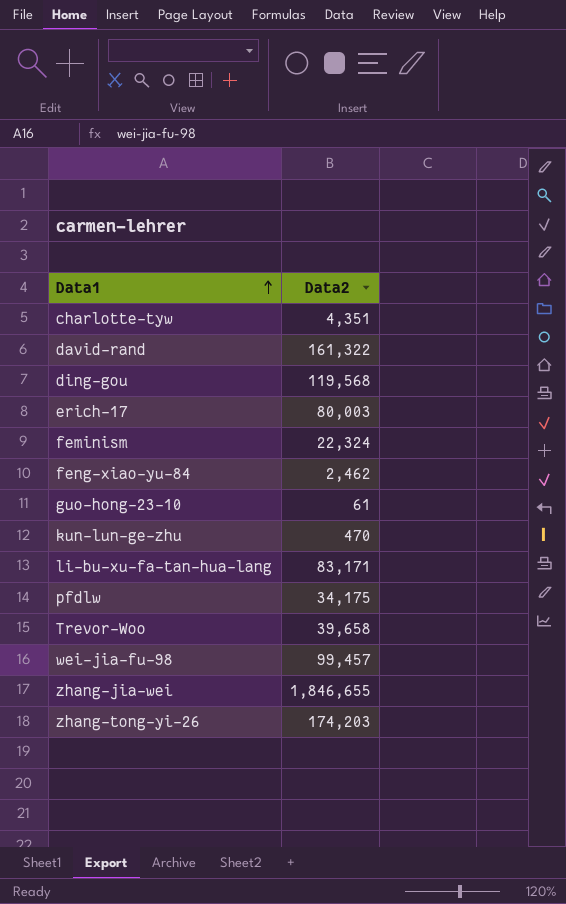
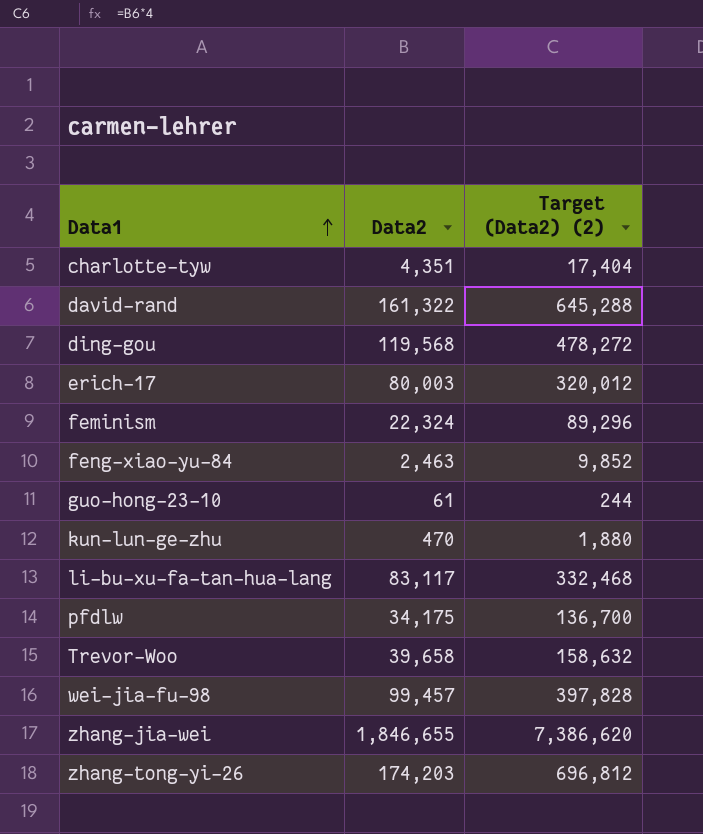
column Target (Data2) (2) | formula: none -> [Data2] * 4
feng-xiao-yu-84 | Data2: 2,462 -> 2,463
li-bu-xu-fa-tan-hua-lang | Data2: 83,171 -> 83,117

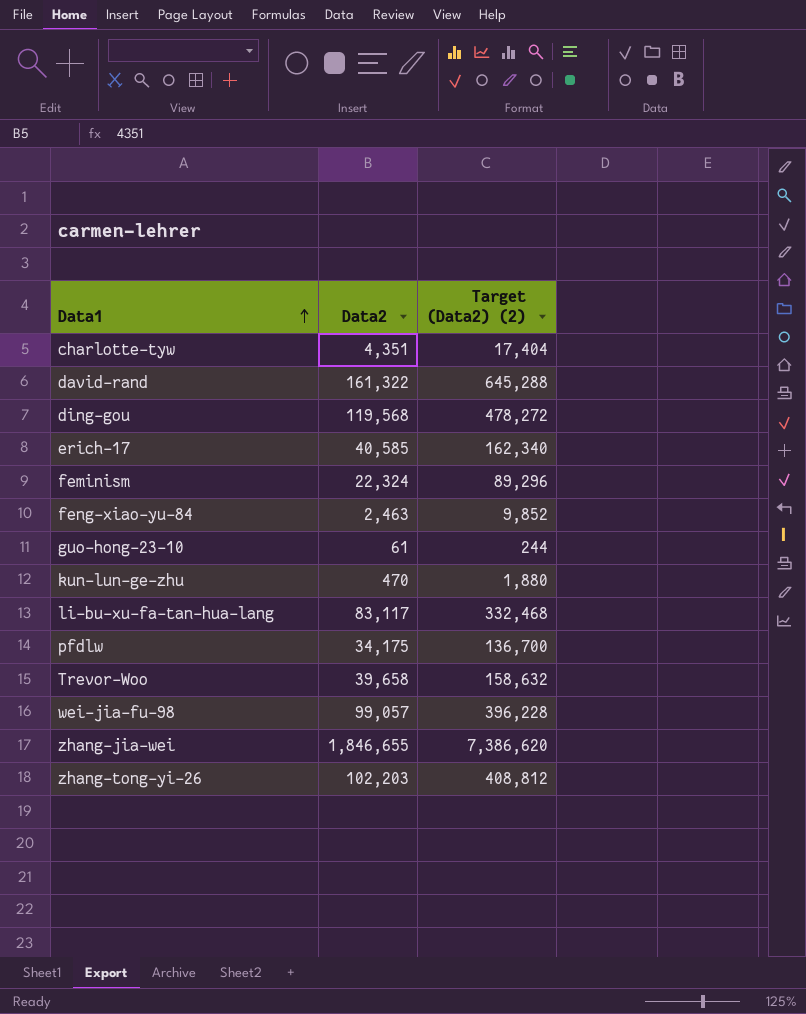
erich-17 | Data2: 80,003 -> 40,585
erich-17 | Target (Data2) (2): 320,012 -> 162,340
wei-jia-fu-98 | Data2: 99,457 -> 99,057
wei-jia-fu-98 | Target (Data2) (2): 397,828 -> 396,228
zhang-tong-yi-26 | Data2: 174,203 -> 102,203
zhang-tong-yi-26 | Target (Data2) (2): 696,812 -> 408,812

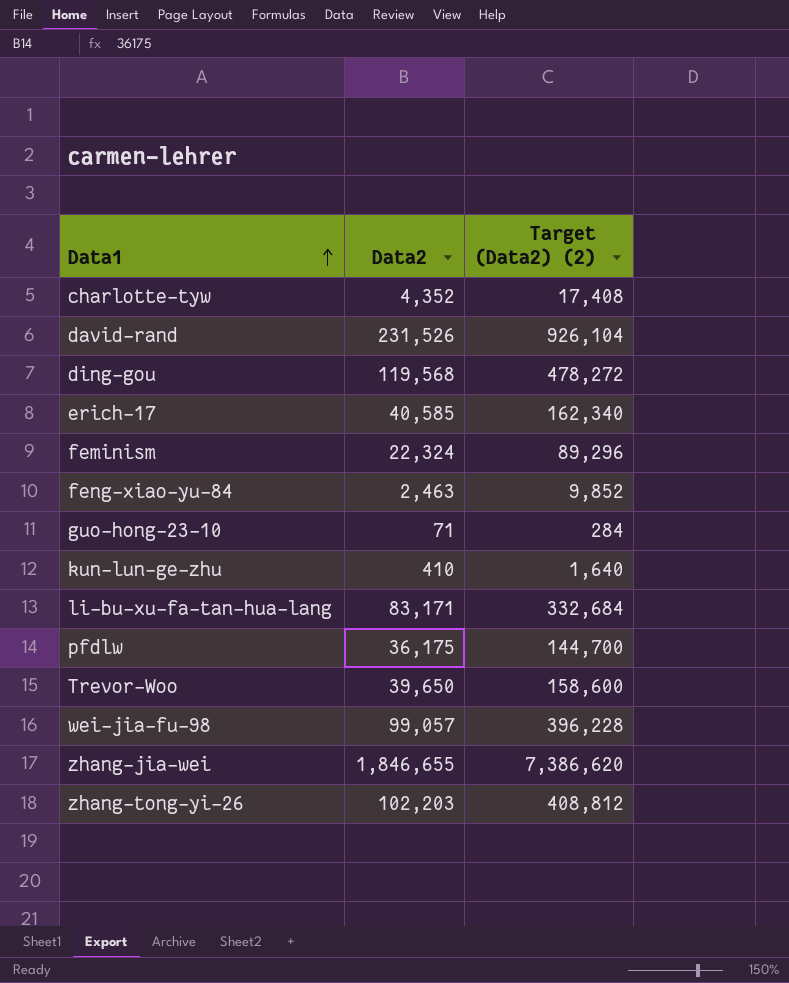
charlotte-tyw | Data2: 4,351 -> 4,352
charlotte-tyw | Target (Data2) (2): 17,404 -> 17,408
david-rand | Data2: 161,322 -> 231,526
david-rand | Target (Data2) (2): 645,288 -> 926,104
guo-hong-23-10 | Data2: 61 -> 71
guo-hong-23-10 | Target (Data2) (2): 244 -> 284
kun-lun-ge-zhu | Data2: 470 -> 410
kun-lun-ge-zhu | Target (Data2) (2): 1,880 -> 1,640
li-bu-xu-fa-tan-hua-lang | Data2: 83,117 -> 83,171
li-bu-xu-fa-tan-hua-lang | Target (Data2) (2): 332,468 -> 332,684
pfdlw | Data2: 34,175 -> 36,175
pfdlw | Target (Data2) (2): 136,700 -> 144,700
Trevor-Woo | Data2: 39,658 -> 39,650
Trevor-Woo | Target (Data2) (2): 158,632 -> 158,600

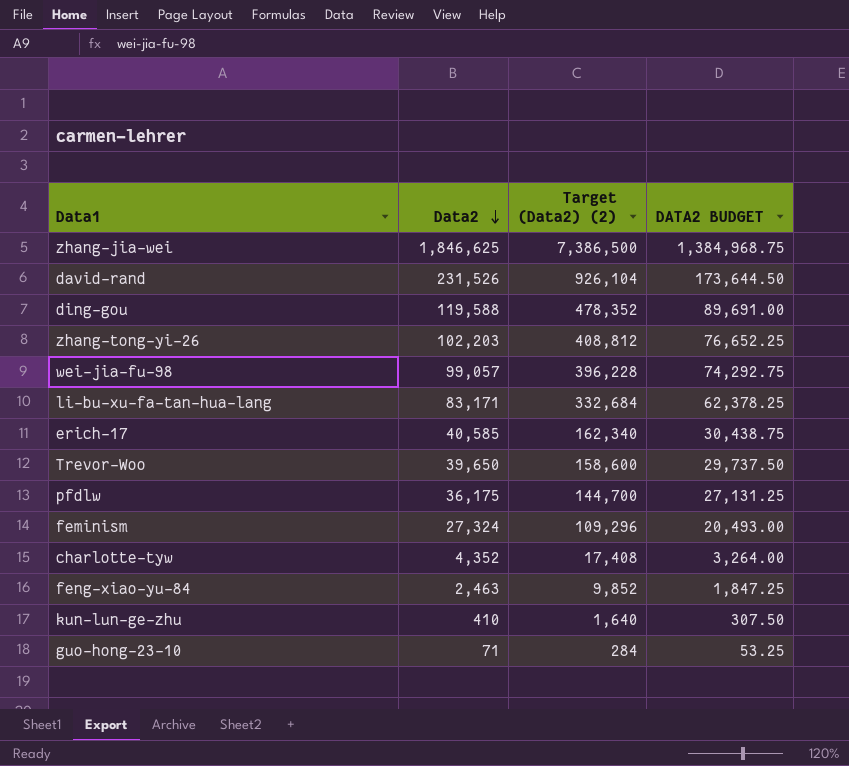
row order: Data1 ascending -> Data2 descending
column DATA2 BUDGET | formula: none -> [Data2] * 0.75
zhang-jia-wei | Data2: 1,846,655 -> 1,846,625
zhang-jia-wei | Target (Data2) (2): 7,386,620 -> 7,386,500
ding-gou | Data2: 119,568 -> 119,588
ding-gou | Target (Data2) (2): 478,272 -> 478,352
feminism | Data2: 22,324 -> 27,324
feminism | Target (Data2) (2): 89,296 -> 109,296

